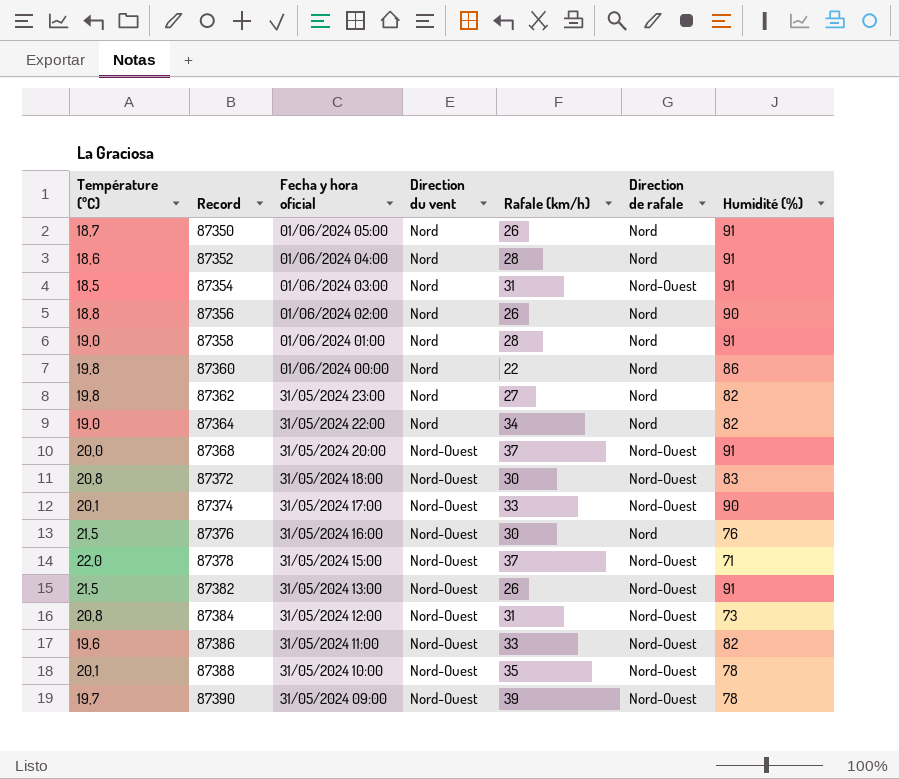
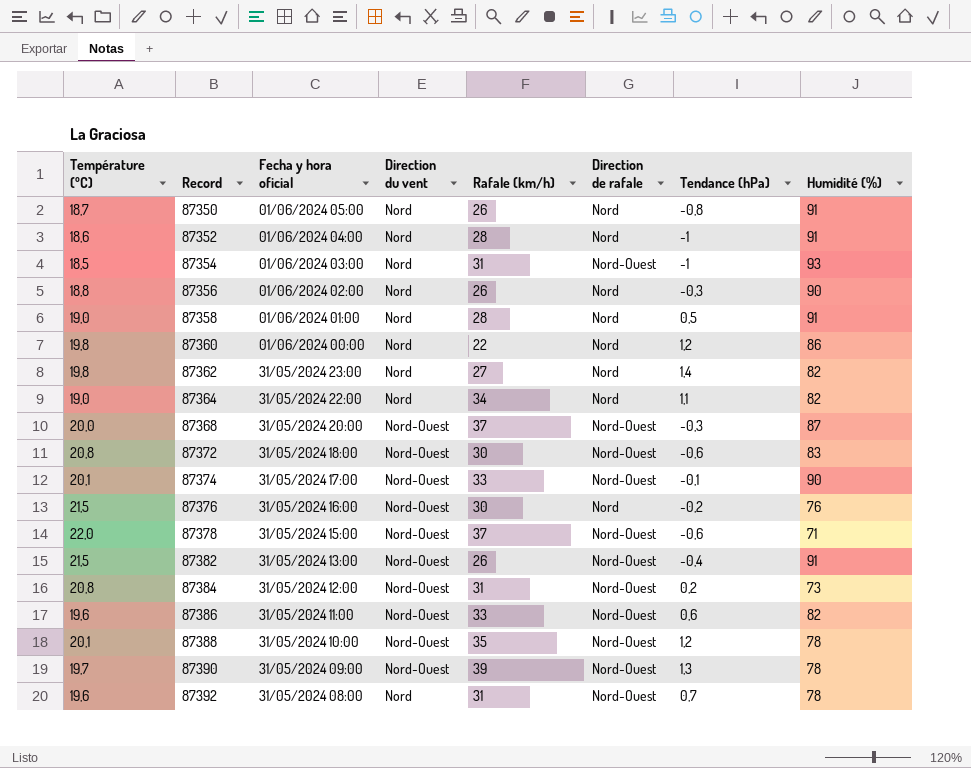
column Tendance (hPa) | position: none -> 7
87354 | Humidité (%): 91 -> 93
87368 | Humidité (%): 91 -> 87
row 87392: none -> 19,6 | 31/05/2024 08:00 | Nord | 31 | Nord-Ouest | 0,7 | 78

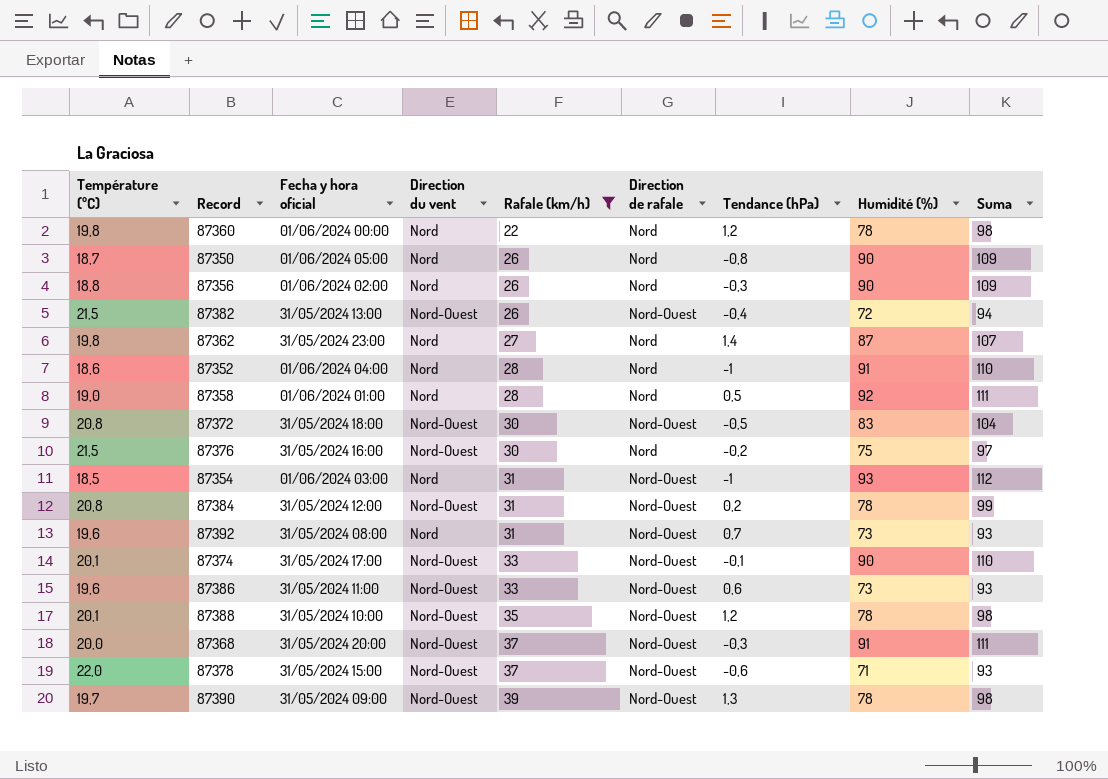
filter: none -> Rafale (km/h) != 34
row order: Record ascending -> Rafale (km/h) ascending
column Suma | formula: none -> [Température (ºC)] + [Humidité (%)]
87360 | Humidité (%): 86 -> 78
87350 | Humidité (%): 91 -> 90
87382 | Humidité (%): 91 -> 72
87362 | Humidité (%): 82 -> 87
87358 | Humidité (%): 91 -> 92
87372 | Tendance (hPa): -0,6 -> -0,5
87376 | Humidité (%): 76 -> 75
87384 | Humidité (%): 73 -> 78
87392 | Humidité (%): 78 -> 73
87386 | Humidité (%): 82 -> 73
87368 | Humidité (%): 87 -> 91

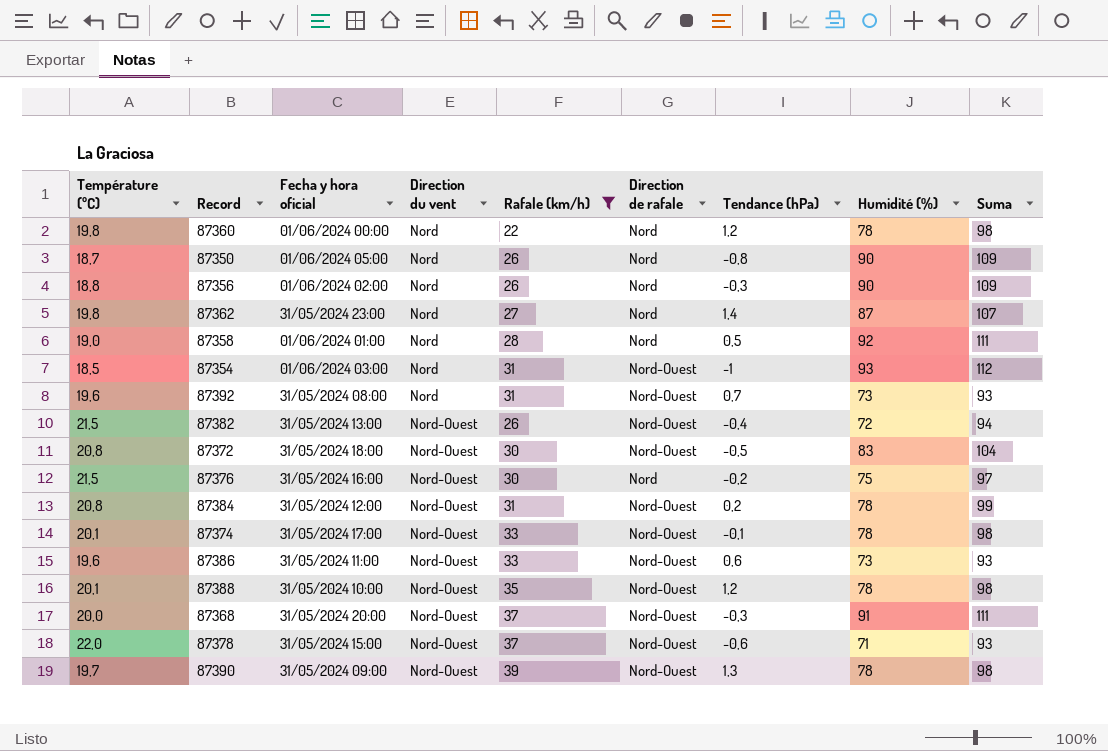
row order: Rafale (km/h) ascending -> Direction du vent ascending
row 87352: 18,6 | 01/06/2024 04:00 | Nord | 28 | Nord | -1 | 91 | 110 -> none
87374 | Humidité (%): 90 -> 78
87374 | Suma: 110 -> 98

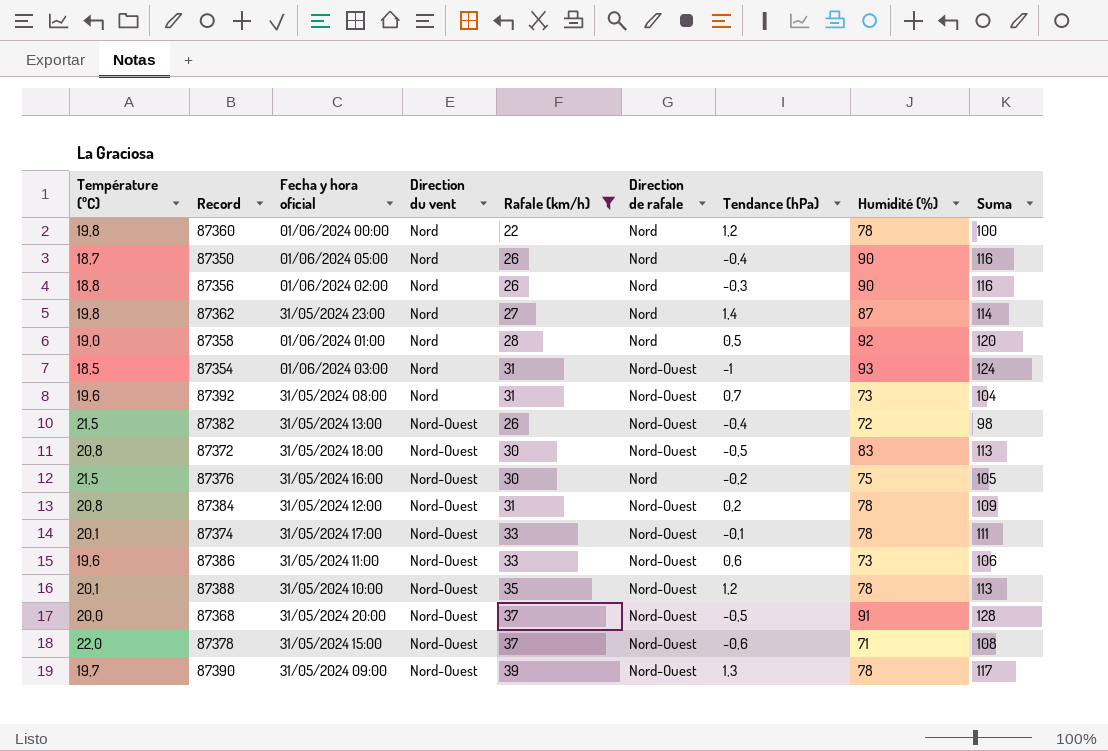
column Suma | formula: [Température (ºC)] + [Humidité (%)] -> [Rafale (km/h)] + [Humidité (%)]
87350 | Tendance (hPa): -0,8 -> -0,4
87368 | Tendance (hPa): -0,3 -> -0,5

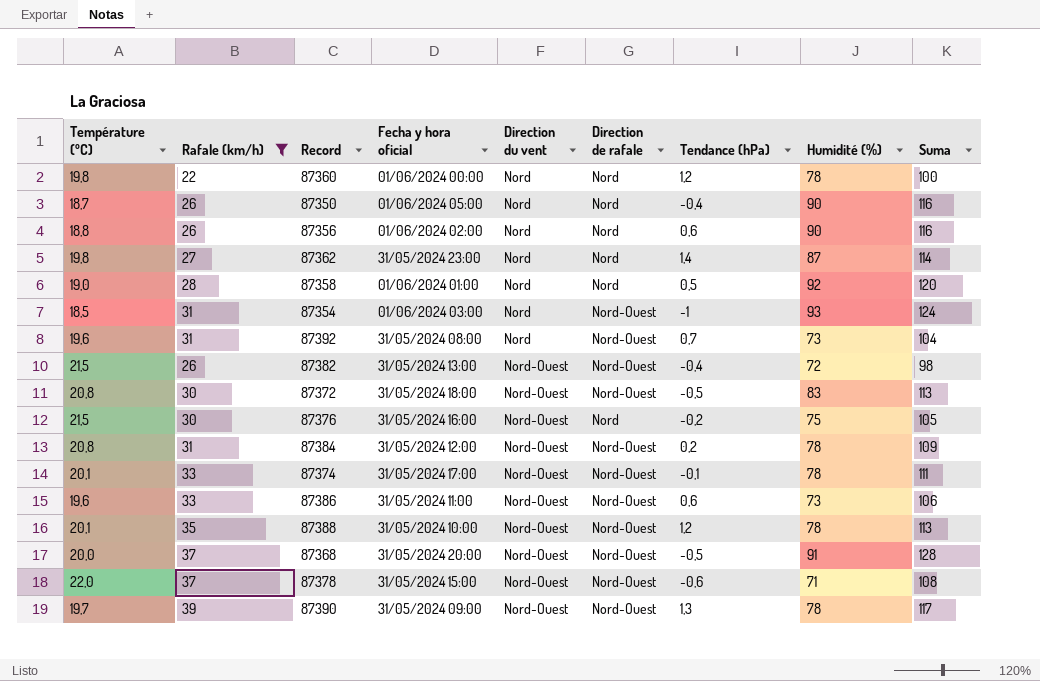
column Rafale (km/h) | position: 5 -> 2
87356 | Tendance (hPa): -0,3 -> 0,6

